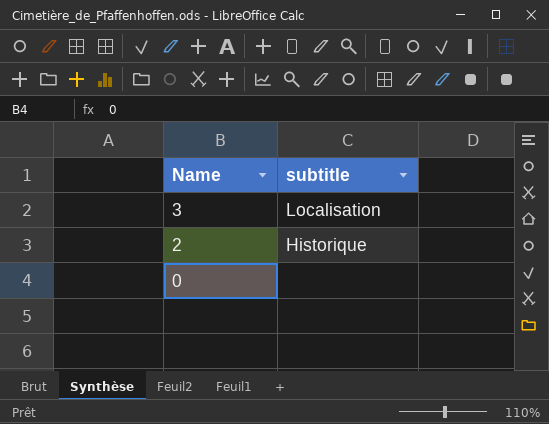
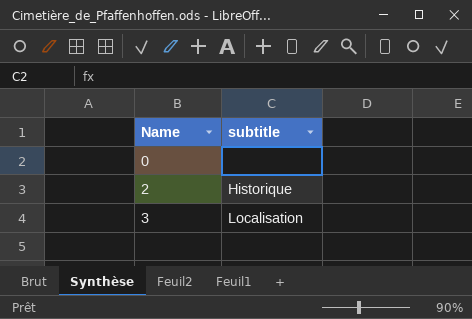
row order: Name descending -> Name ascending

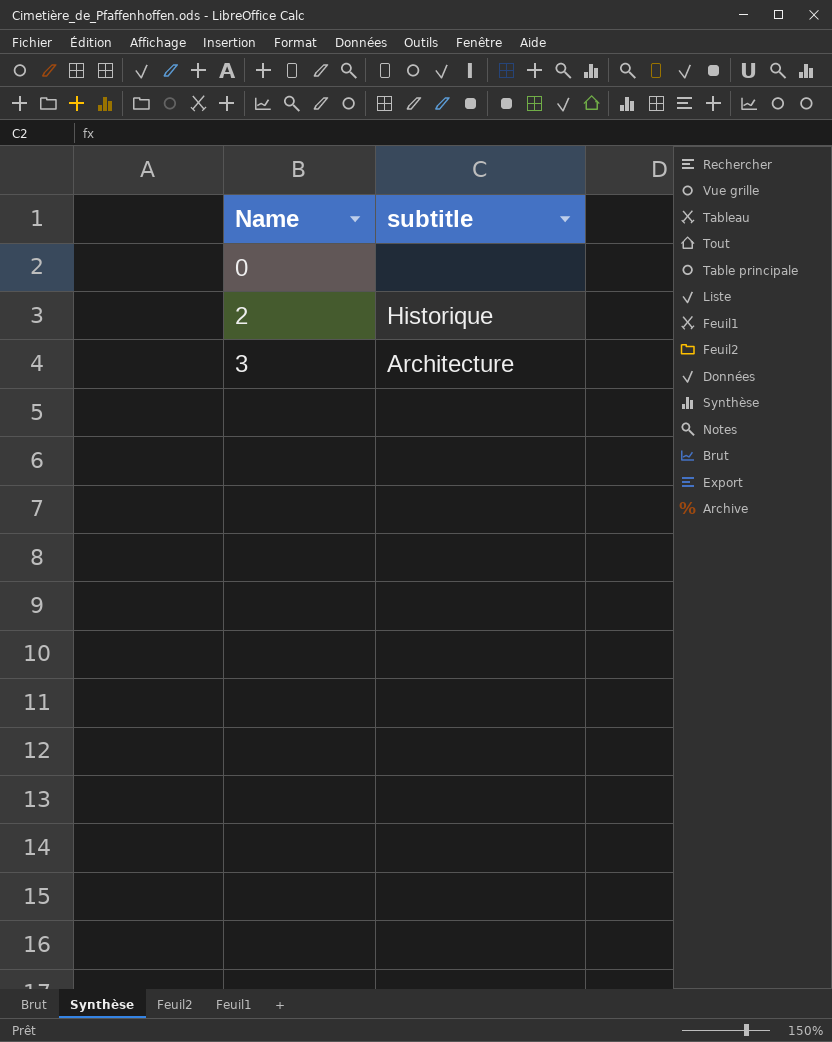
3 | subtitle: Localisation -> Architecture

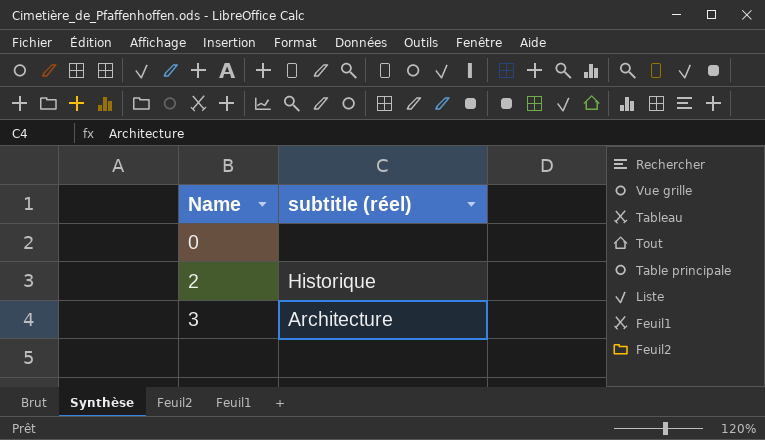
column name: subtitle -> subtitle (réel)

